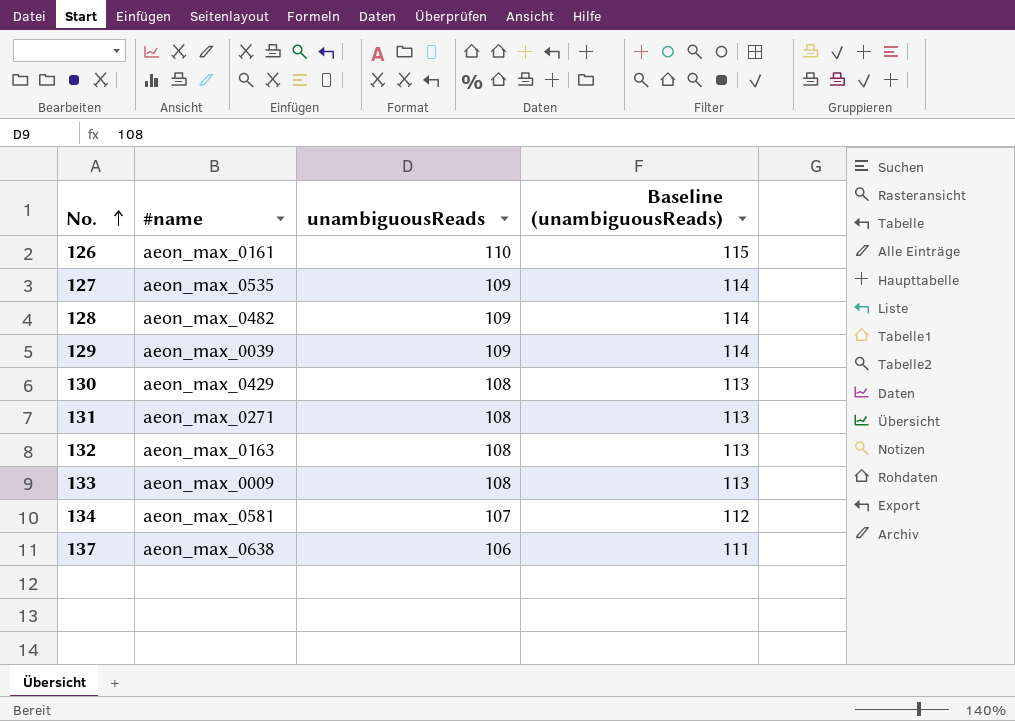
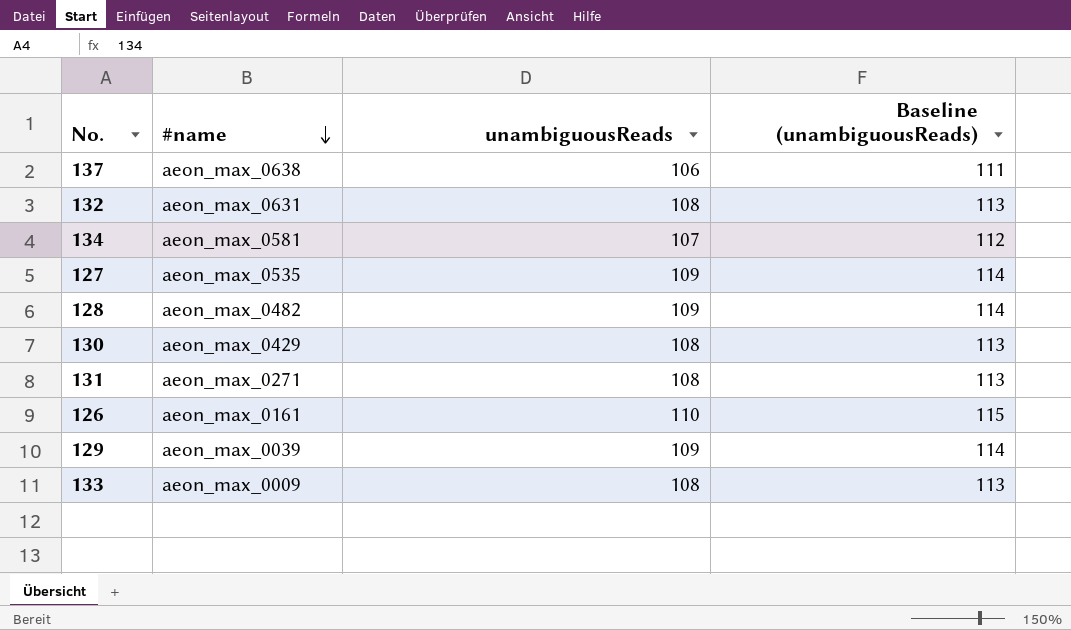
row order: No. ascending -> #name descending
132 | #name: aeon_max_0163 -> aeon_max_0631

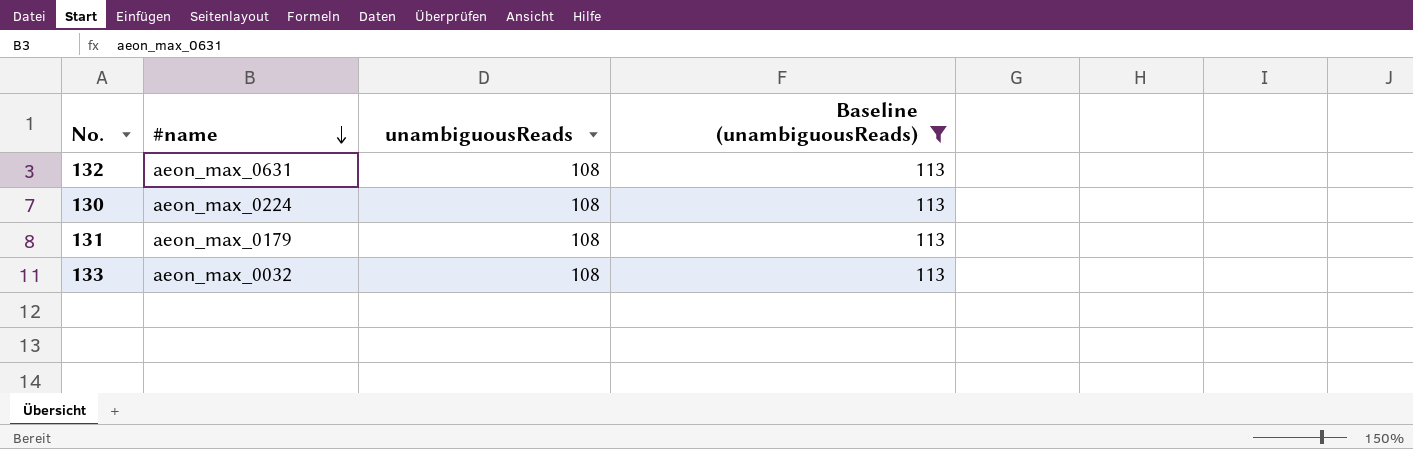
filter: none -> Baseline (unambiguousReads) = 113
130 | #name: aeon_max_0429 -> aeon_max_0224
131 | #name: aeon_max_0271 -> aeon_max_0179
133 | #name: aeon_max_0009 -> aeon_max_0032

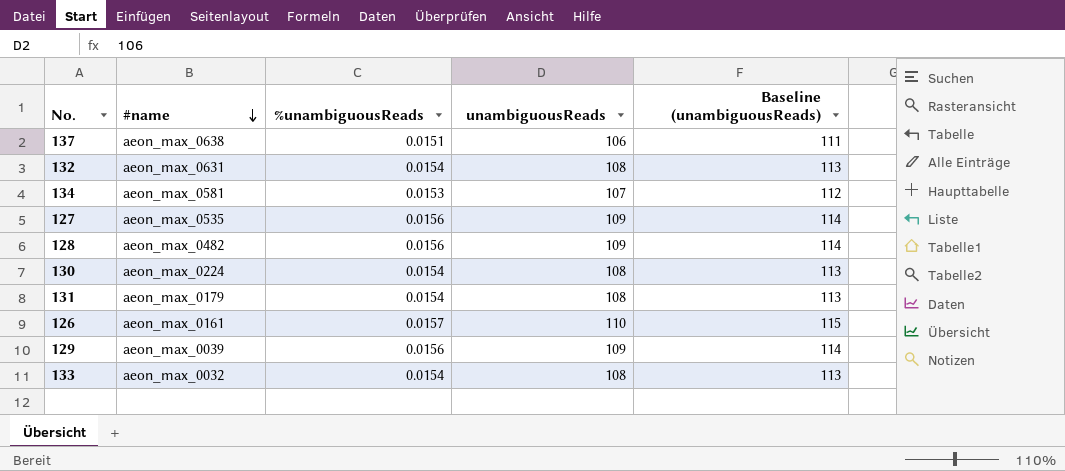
filter: Baseline (unambiguousReads) = 113 -> none
column %unambiguousReads | position: none -> 3

